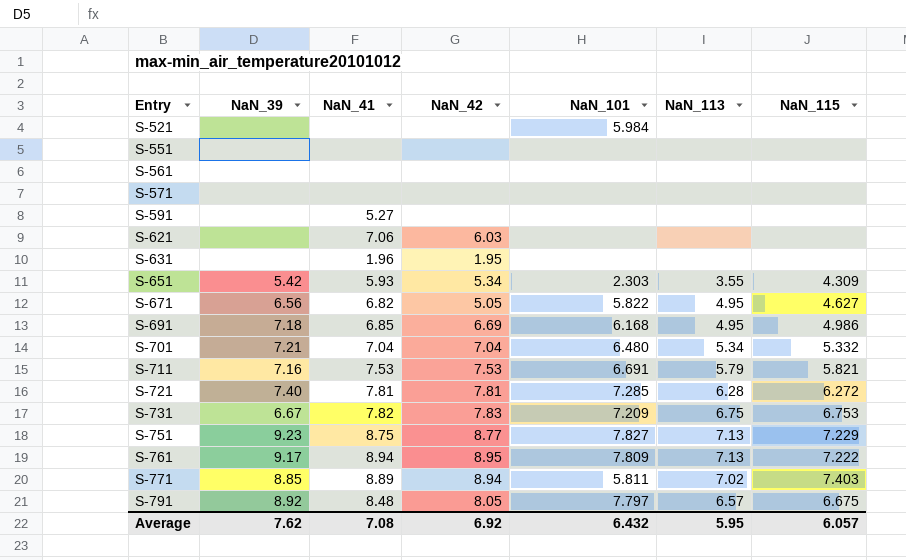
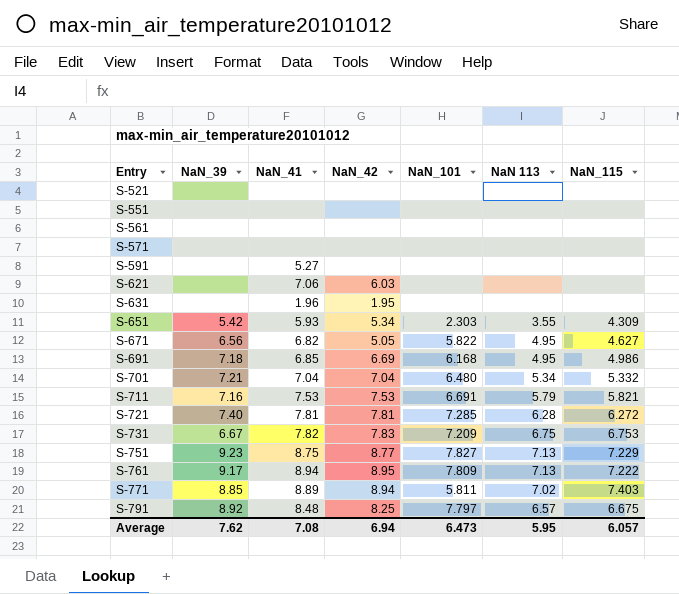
column name: NaN_113 -> NaN 113
S-521 | NaN_101: 5.984 -> none
S-791 | NaN_42: 8.05 -> 8.25
Average | NaN_42: 6.92 -> 6.94
Average | NaN_101: 6.432 -> 6.473

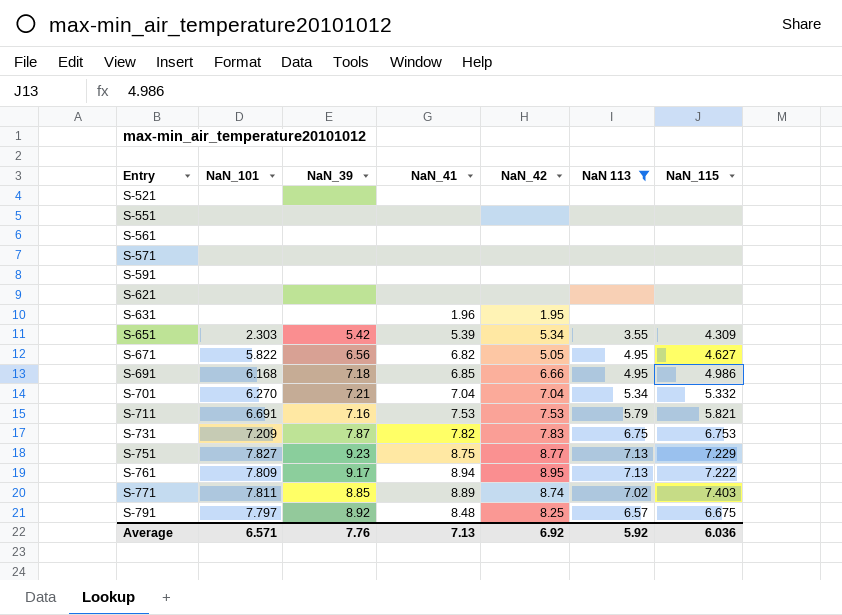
filter: none -> NaN 113 != 6.28
column NaN_101 | position: 5 -> 2
S-591 | NaN_41: 5.27 -> none
S-621 | NaN_41: 7.06 -> none
S-621 | NaN_42: 6.03 -> none
S-651 | NaN_41: 5.93 -> 5.39
S-691 | NaN_42: 6.69 -> 6.66
S-701 | NaN_101: 6.480 -> 6.270
S-731 | NaN_39: 6.67 -> 7.87
S-771 | NaN_101: 5.811 -> 7.811
S-771 | NaN_42: 8.94 -> 8.74
Average | NaN_101: 6.473 -> 6.571
Average | NaN_39: 7.62 -> 7.76
Average | NaN_41: 7.08 -> 7.13
Average | NaN_42: 6.94 -> 6.92
Average | NaN 113: 5.95 -> 5.92
Average | NaN_115: 6.057 -> 6.036

